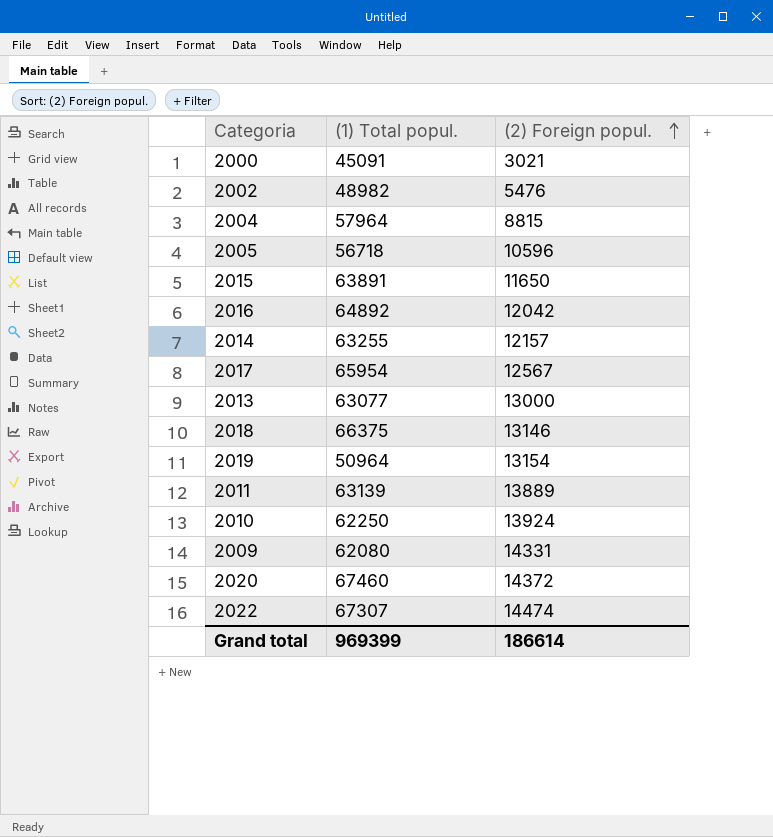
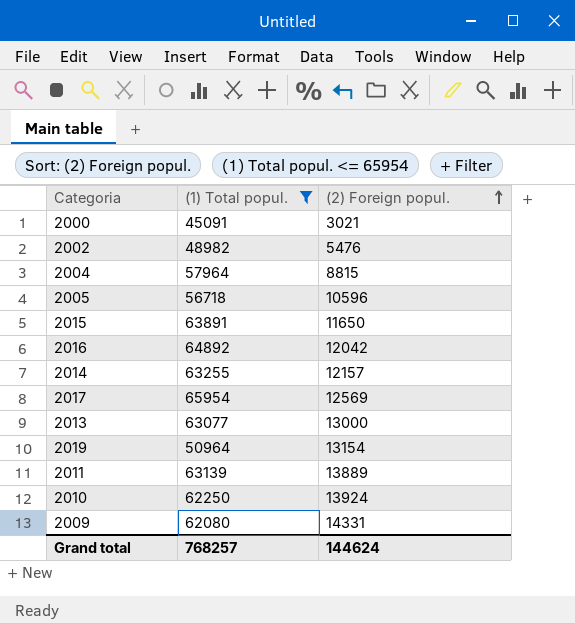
filter: none -> (1) Total popul. <= 65954
2017 | (2) Foreign popul.: 12567 -> 12569
Grand total | (1) Total popul.: 969399 -> 768257
Grand total | (2) Foreign popul.: 186614 -> 144624

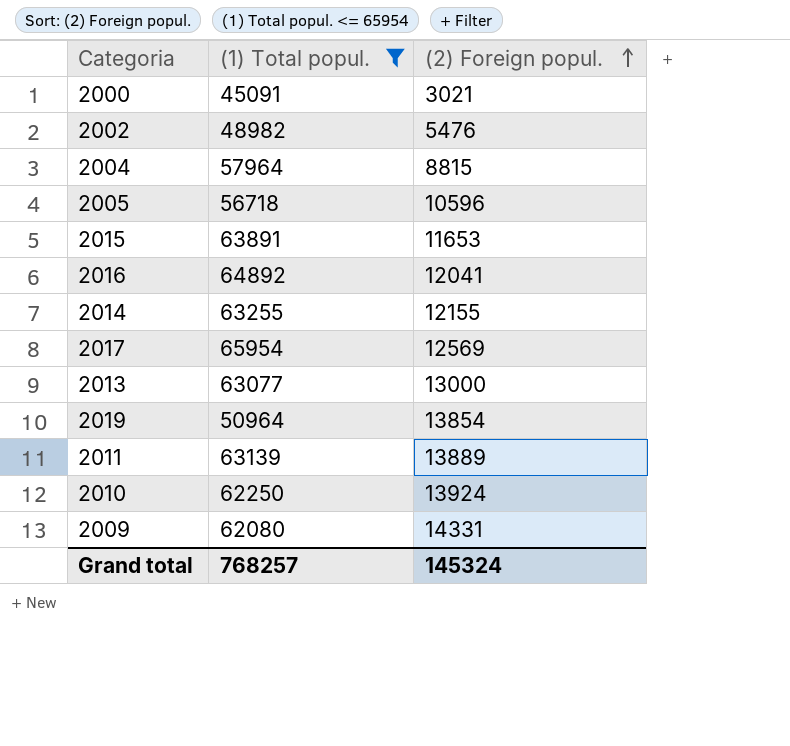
2015 | (2) Foreign popul.: 11650 -> 11653
2016 | (2) Foreign popul.: 12042 -> 12041
2014 | (2) Foreign popul.: 12157 -> 12155
2019 | (2) Foreign popul.: 13154 -> 13854
Grand total | (2) Foreign popul.: 144624 -> 145324

